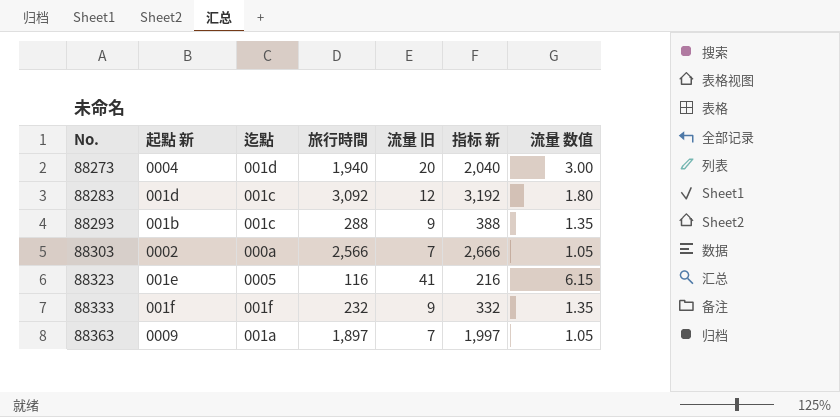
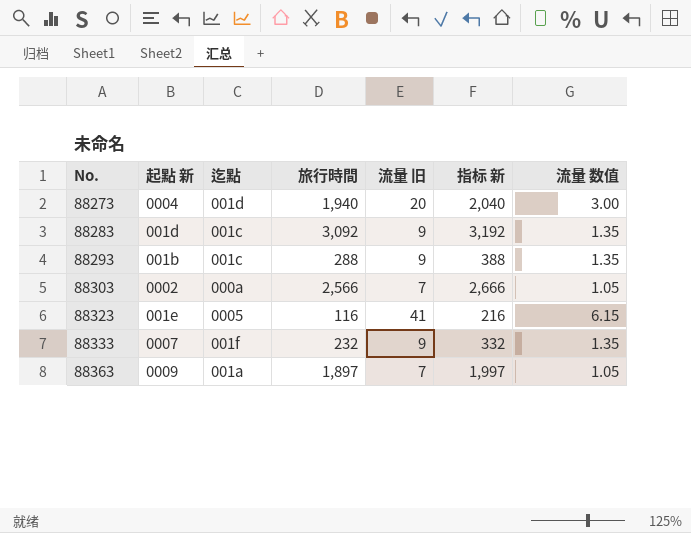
88283 | 流量 旧: 12 -> 9
88283 | 流量 数值: 1.80 -> 1.35
88333 | 起點 新: 001f -> 0007

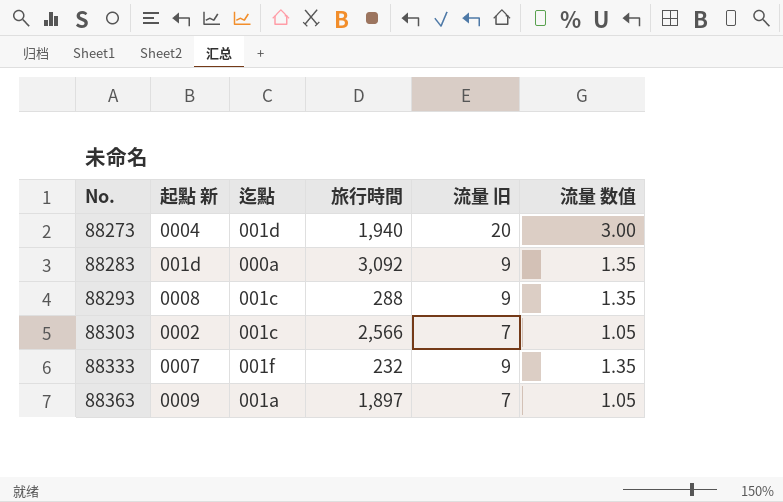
column 指标 新 | formula: [旅行時間] + 100 -> none
row 88323: 001e | 0005 | 116 | 41 | 216 | 6.15 -> none
88283 | 迄點: 001c -> 000a
88293 | 起點 新: 001b -> 0008
88303 | 迄點: 000a -> 001c

